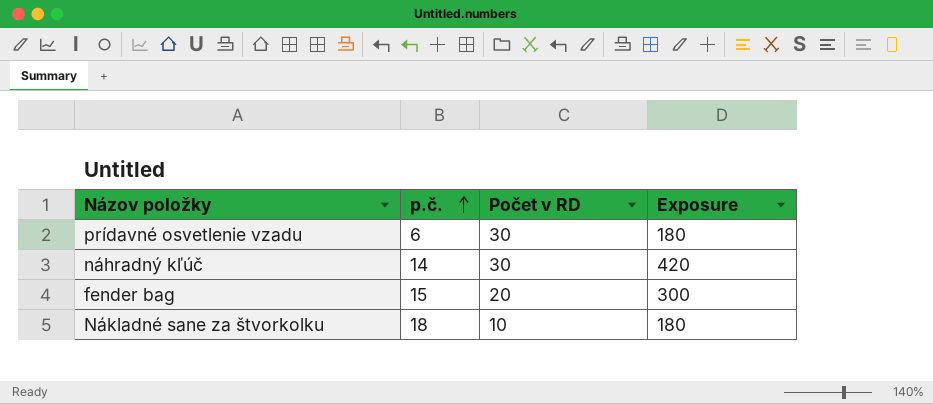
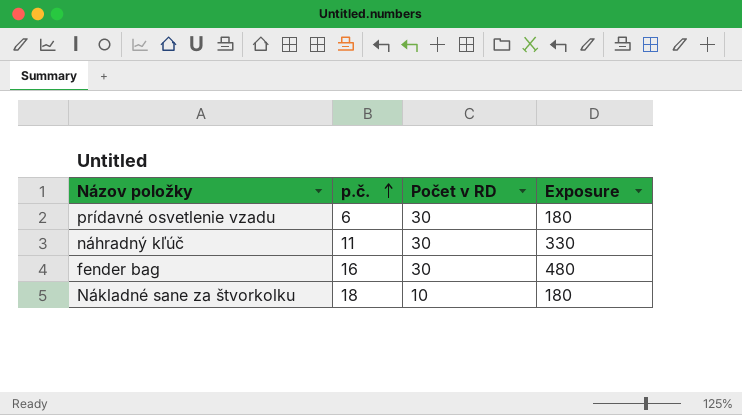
náhradný kľúč | p.č.: 14 -> 11
náhradný kľúč | Exposure: 420 -> 330
fender bag | p.č.: 15 -> 16
fender bag | Počet v RD: 20 -> 30
fender bag | Exposure: 300 -> 480

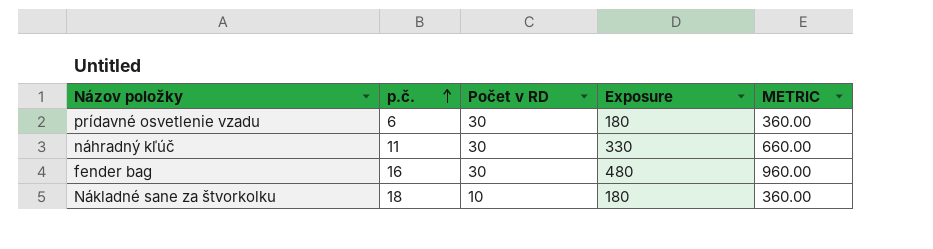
column METRIC | formula: none -> [Exposure] * 2

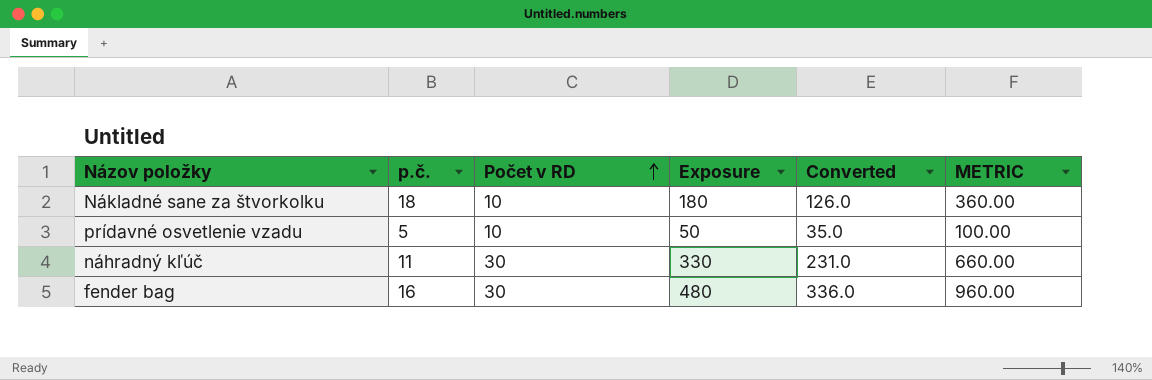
row order: p.č. ascending -> Počet v RD ascending
column Converted | formula: none -> [Exposure] * 0.7
prídavné osvetlenie vzadu | p.č.: 6 -> 5
prídavné osvetlenie vzadu | Počet v RD: 30 -> 10
prídavné osvetlenie vzadu | Exposure: 180 -> 50
prídavné osvetlenie vzadu | METRIC: 360.00 -> 100.00

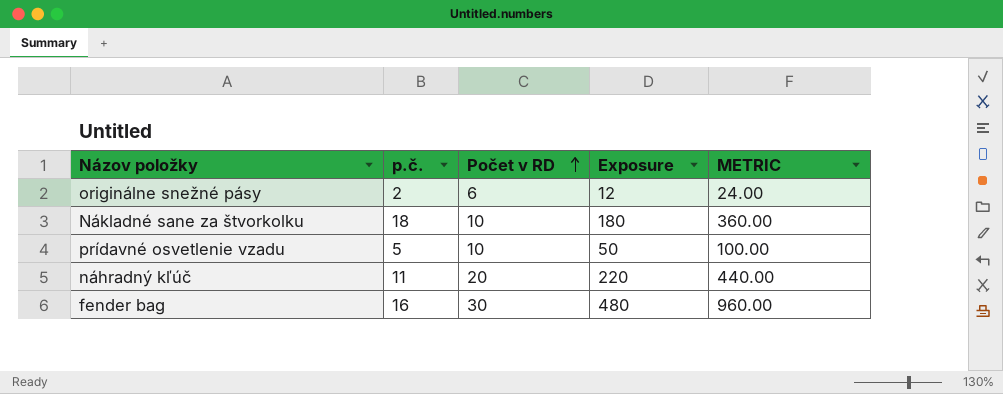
column Converted | formula: [Exposure] * 0.7 -> none
row originálne snežné pásy: none -> 2 | 6 | 12 | 24.00
náhradný kľúč | Počet v RD: 30 -> 20
náhradný kľúč | Exposure: 330 -> 220
náhradný kľúč | METRIC: 660.00 -> 440.00

